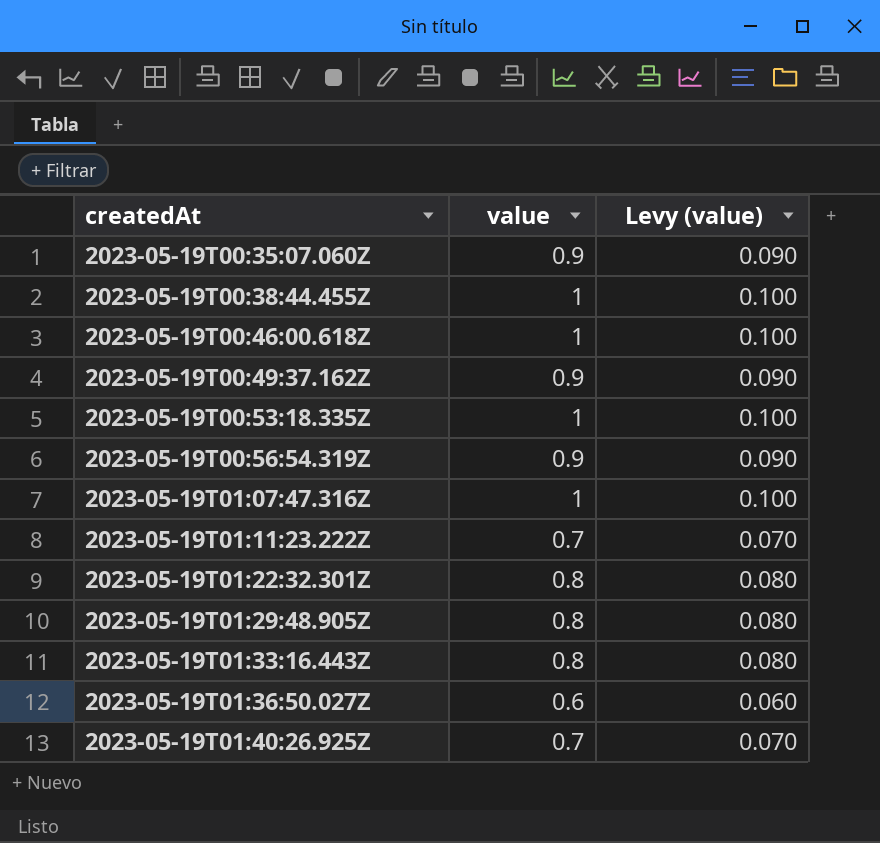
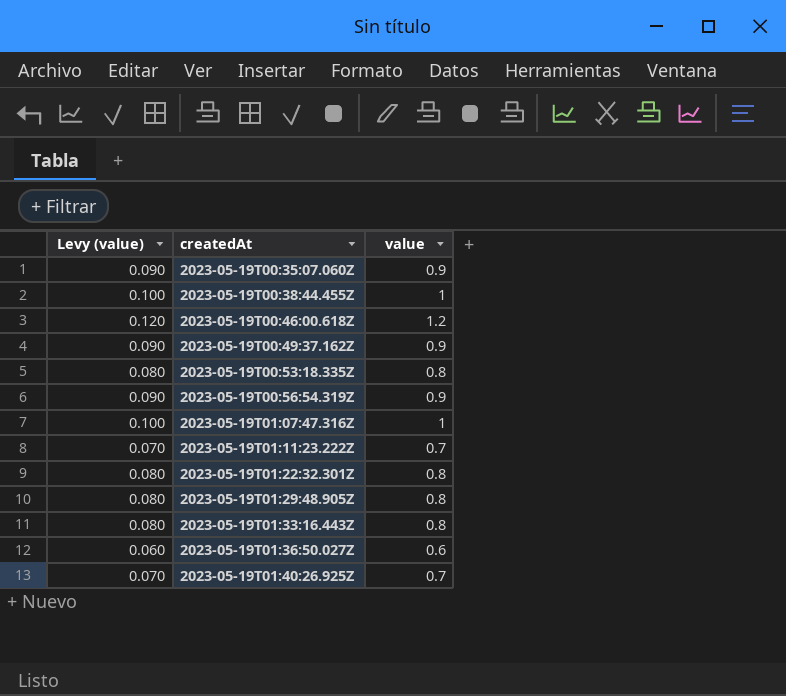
column Levy (value) | position: 3 -> 1
2023-05-19T00:46:00.618Z | Levy (value): 0.100 -> 0.120
2023-05-19T00:46:00.618Z | value: 1 -> 1.2
2023-05-19T00:53:18.335Z | Levy (value): 0.100 -> 0.080
2023-05-19T00:53:18.335Z | value: 1 -> 0.8

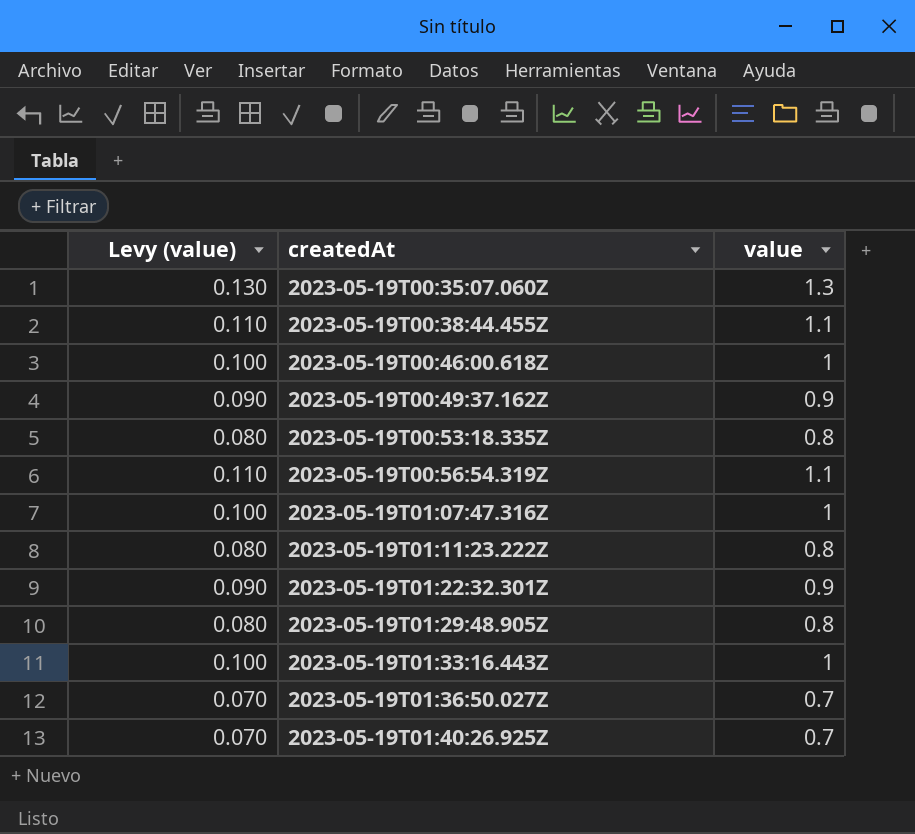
2023-05-19T00:35:07.060Z | Levy (value): 0.090 -> 0.130
2023-05-19T00:35:07.060Z | value: 0.9 -> 1.3
2023-05-19T00:38:44.455Z | Levy (value): 0.100 -> 0.110
2023-05-19T00:38:44.455Z | value: 1 -> 1.1
2023-05-19T00:46:00.618Z | Levy (value): 0.120 -> 0.100
2023-05-19T00:46:00.618Z | value: 1.2 -> 1
2023-05-19T00:56:54.319Z | Levy (value): 0.090 -> 0.110
2023-05-19T00:56:54.319Z | value: 0.9 -> 1.1
2023-05-19T01:11:23.222Z | Levy (value): 0.070 -> 0.080
2023-05-19T01:11:23.222Z | value: 0.7 -> 0.8
2023-05-19T01:22:32.301Z | Levy (value): 0.080 -> 0.090
2023-05-19T01:22:32.301Z | value: 0.8 -> 0.9
2023-05-19T01:33:16.443Z | Levy (value): 0.080 -> 0.100
2023-05-19T01:33:16.443Z | value: 0.8 -> 1
2023-05-19T01:36:50.027Z | Levy (value): 0.060 -> 0.070
2023-05-19T01:36:50.027Z | value: 0.6 -> 0.7

